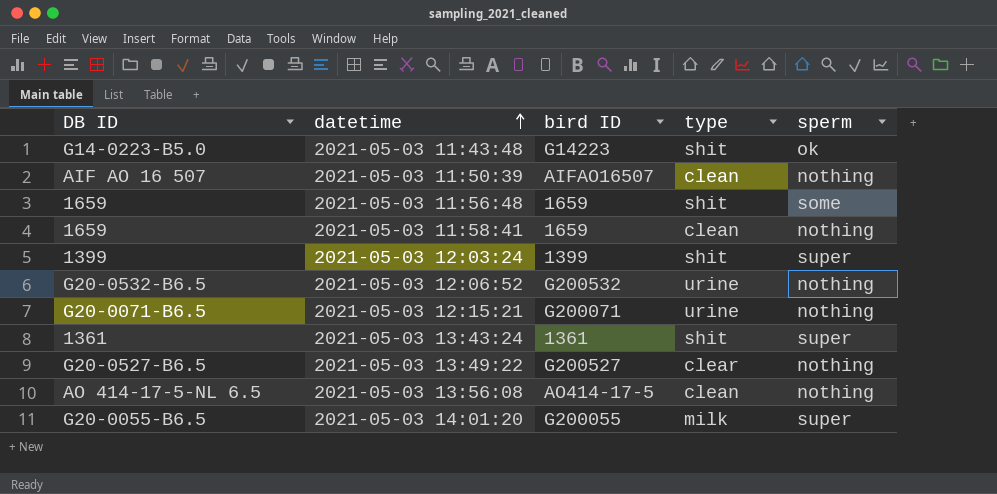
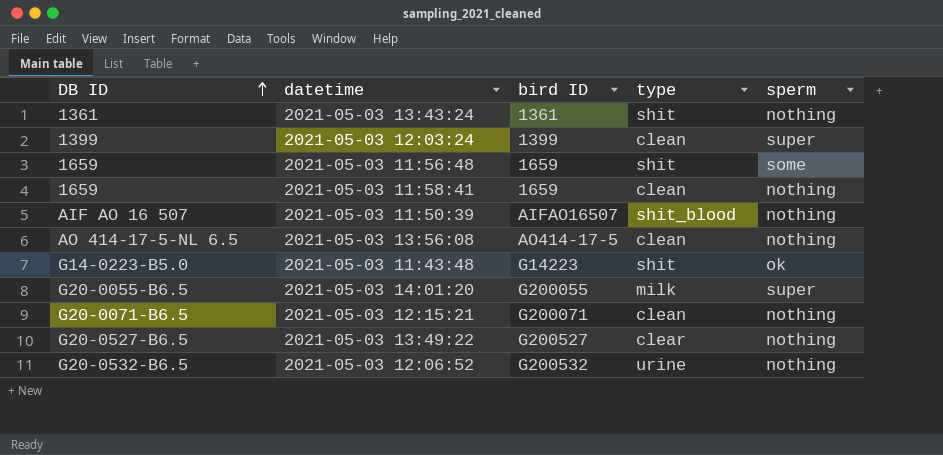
row order: datetime ascending -> DB ID ascending
2021-05-03 13:43:24 | sperm: super -> nothing
2021-05-03 12:03:24 | type: shit -> clean
2021-05-03 11:50:39 | type: clean -> shit_blood
2021-05-03 12:15:21 | type: urine -> clean

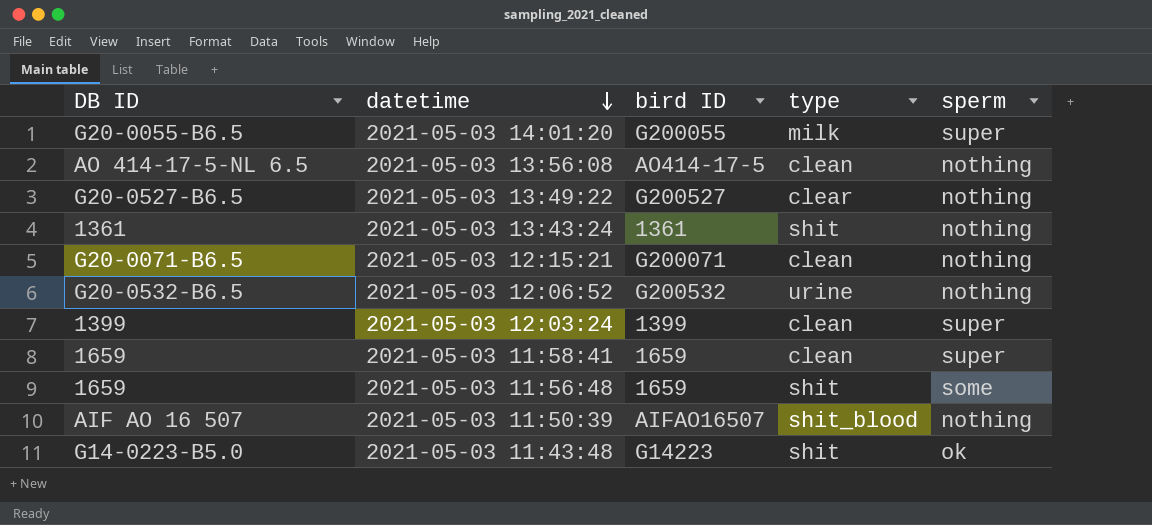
row order: DB ID ascending -> datetime descending
2021-05-03 11:58:41 | sperm: nothing -> super

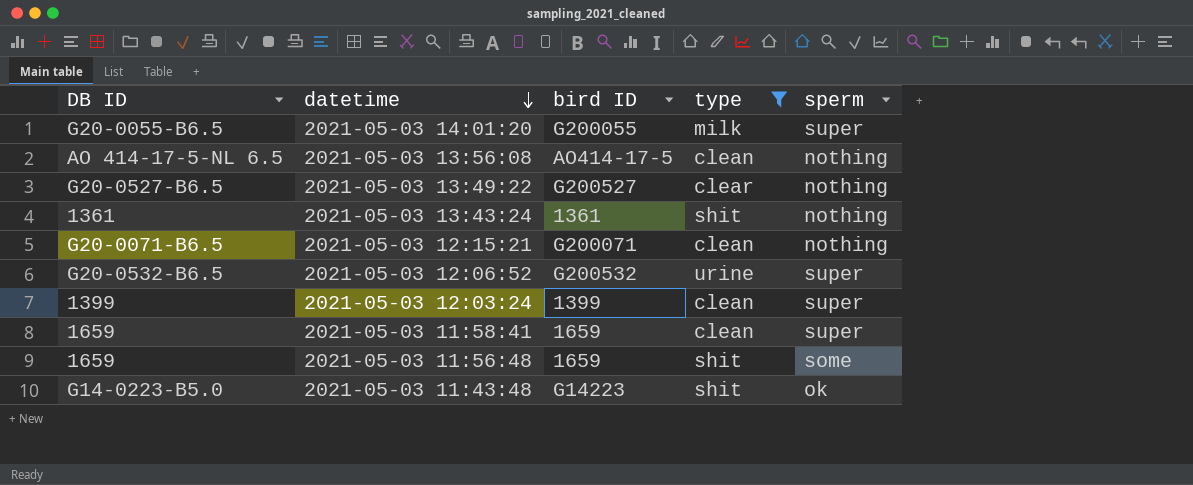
filter: none -> type != shit_blood
2021-05-03 12:06:52 | sperm: nothing -> super

